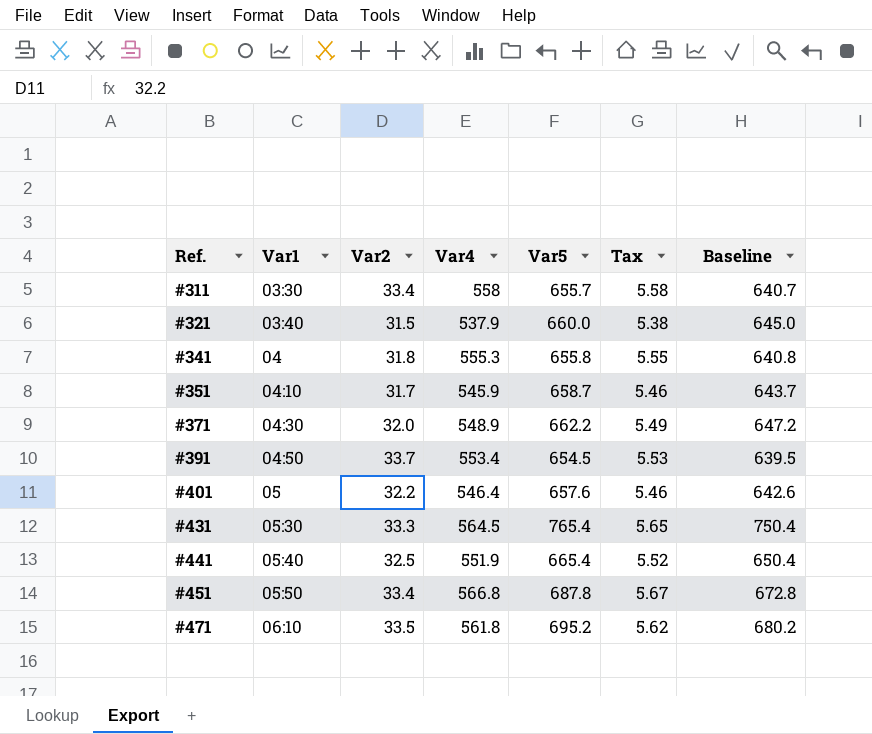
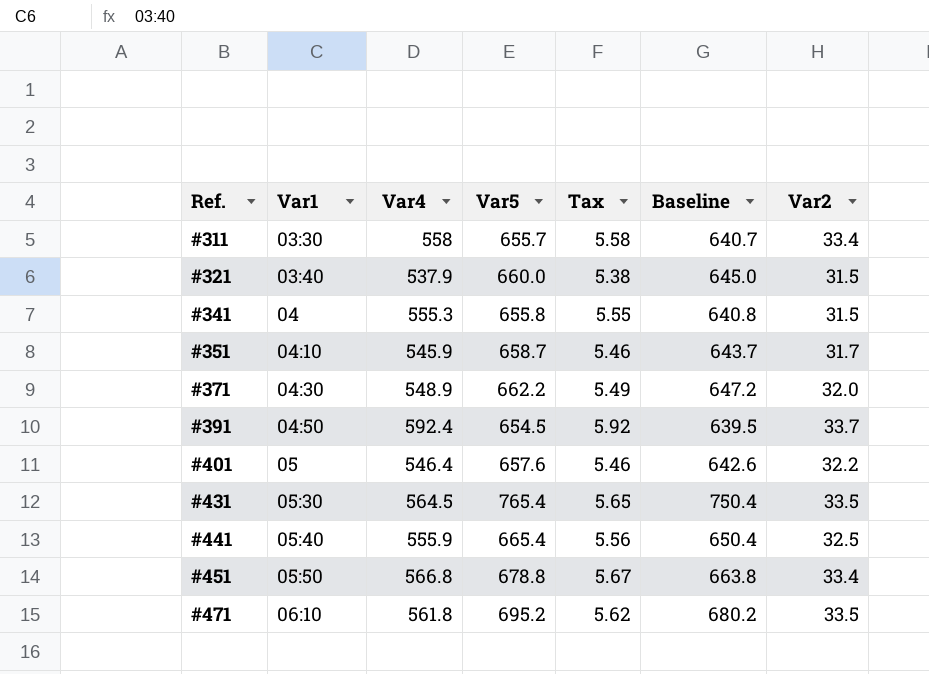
column Var2 | position: 3 -> 7
#341 | Var2: 31.8 -> 31.5
#391 | Var4: 553.4 -> 592.4
#391 | Tax: 5.53 -> 5.92
#431 | Var2: 33.3 -> 33.5
#441 | Var4: 551.9 -> 555.9
#441 | Tax: 5.52 -> 5.56
#451 | Var5: 687.8 -> 678.8
#451 | Baseline: 672.8 -> 663.8

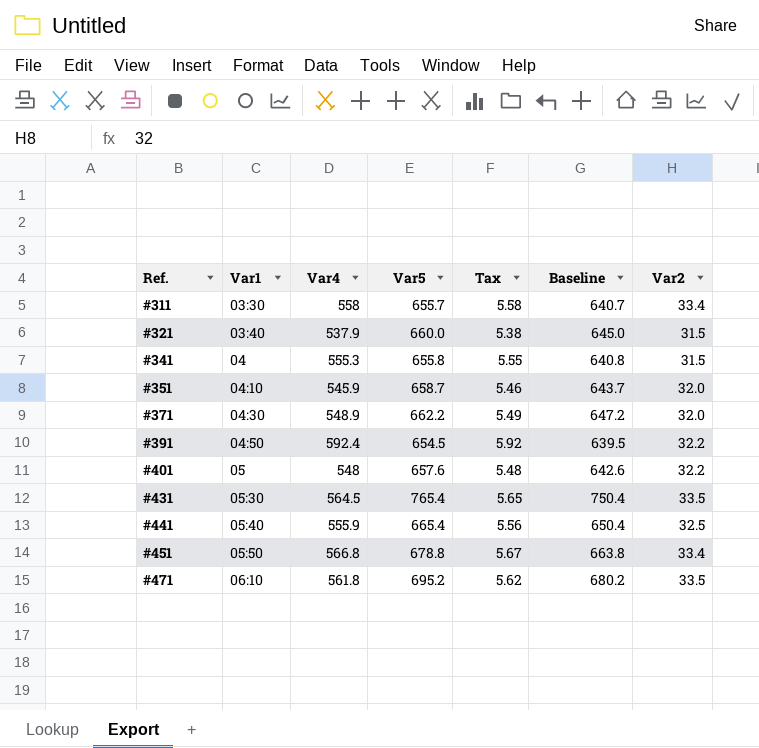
#351 | Var2: 31.7 -> 32.0
#391 | Var2: 33.7 -> 32.2
#401 | Var4: 546.4 -> 548
#401 | Tax: 5.46 -> 5.48

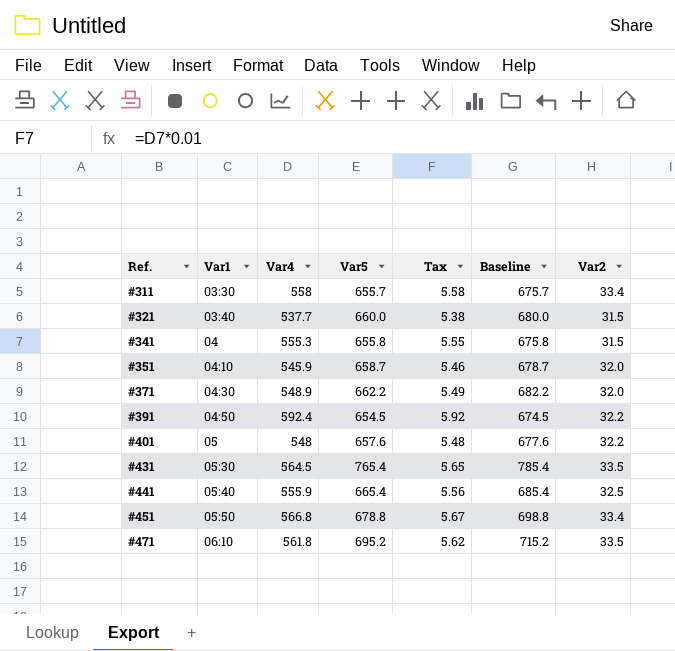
column Baseline | formula: [Var5] - 15 -> [Var5] + 20
#321 | Var4: 537.9 -> 537.7

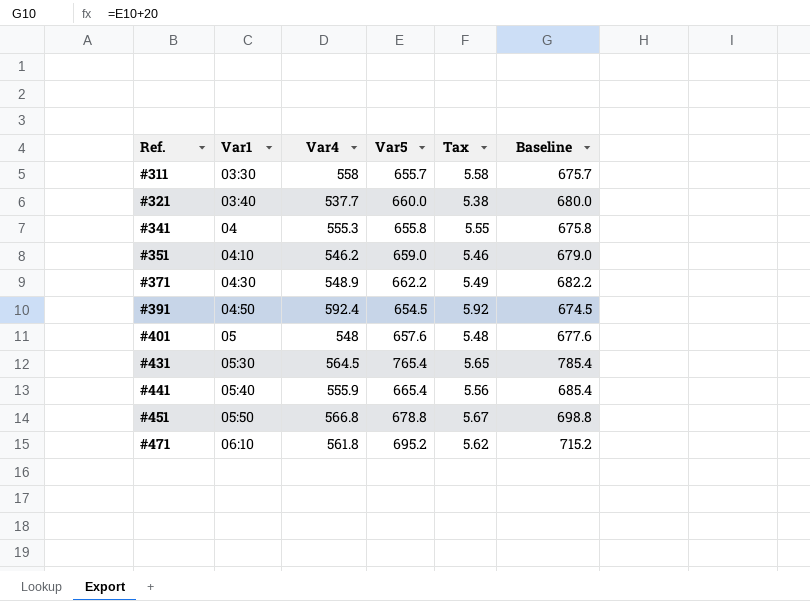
column Var2 | position: 7 -> none
#351 | Var4: 545.9 -> 546.2
#351 | Var5: 658.7 -> 659.0
#351 | Baseline: 678.7 -> 679.0

